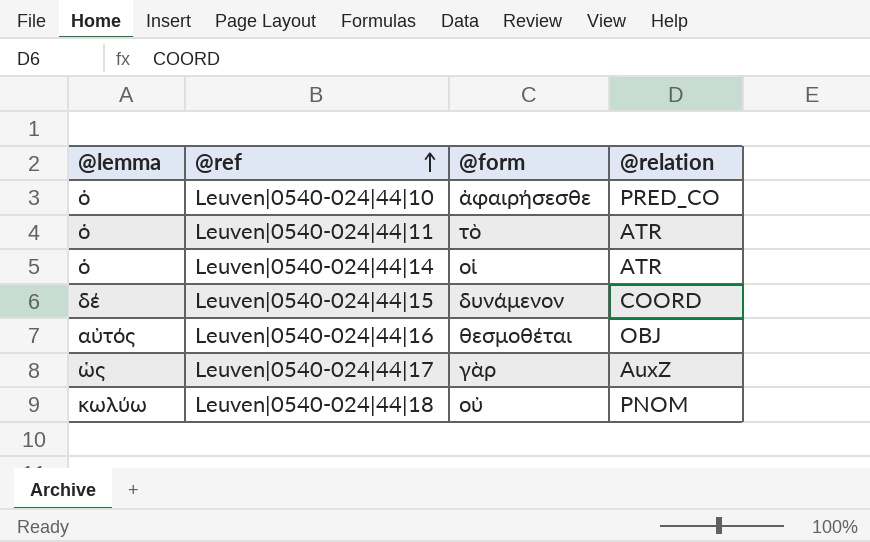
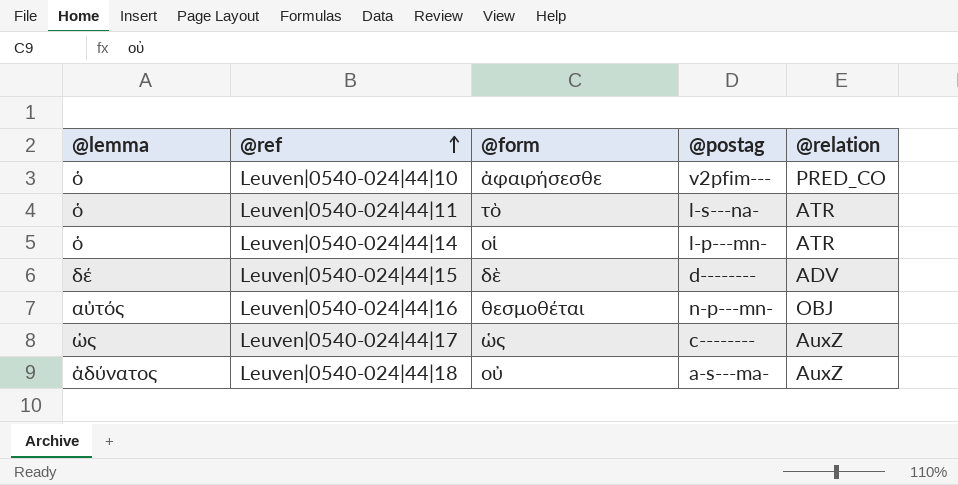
column @postag | position: none -> 4
Leuven|0540-024|44|15 | @form: δυνάμενον -> δὲ
Leuven|0540-024|44|15 | @relation: COORD -> ADV
Leuven|0540-024|44|17 | @form: γὰρ -> ὡς
Leuven|0540-024|44|18 | @lemma: κωλύω -> ἀδύνατος
Leuven|0540-024|44|18 | @relation: PNOM -> AuxZ

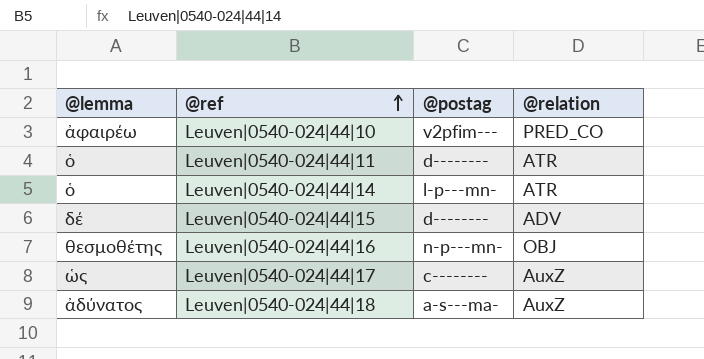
column @form | position: 3 -> none
Leuven|0540-024|44|10 | @lemma: ὁ -> ἀφαιρέω
Leuven|0540-024|44|11 | @postag: l-s---na- -> d--------
Leuven|0540-024|44|16 | @lemma: αὐτός -> θεσμοθέτης

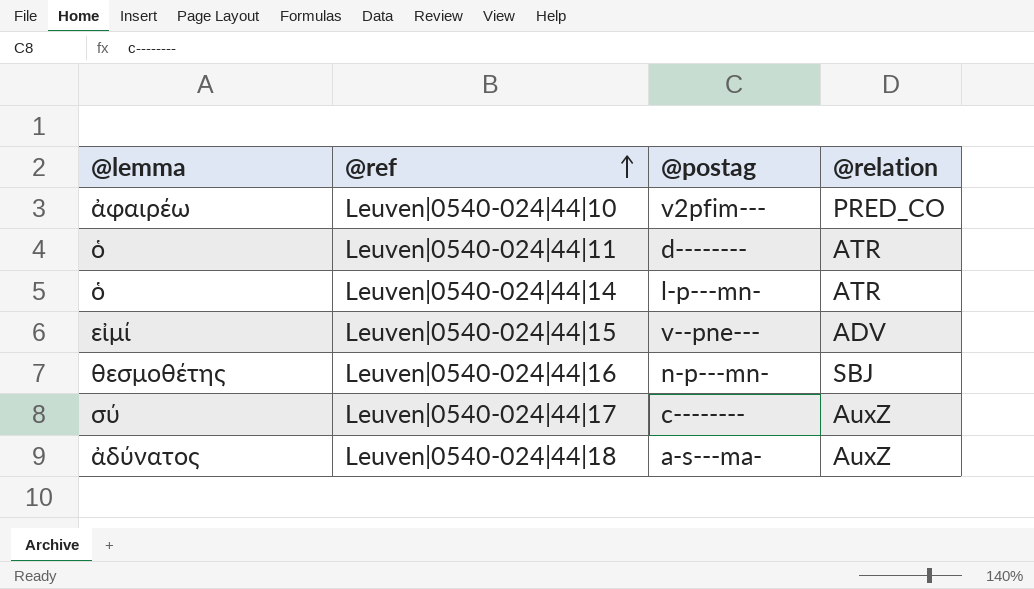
Leuven|0540-024|44|15 | @lemma: δέ -> εἰμί
Leuven|0540-024|44|15 | @postag: d-------- -> v--pne---
Leuven|0540-024|44|16 | @relation: OBJ -> SBJ
Leuven|0540-024|44|17 | @lemma: ὡς -> σύ

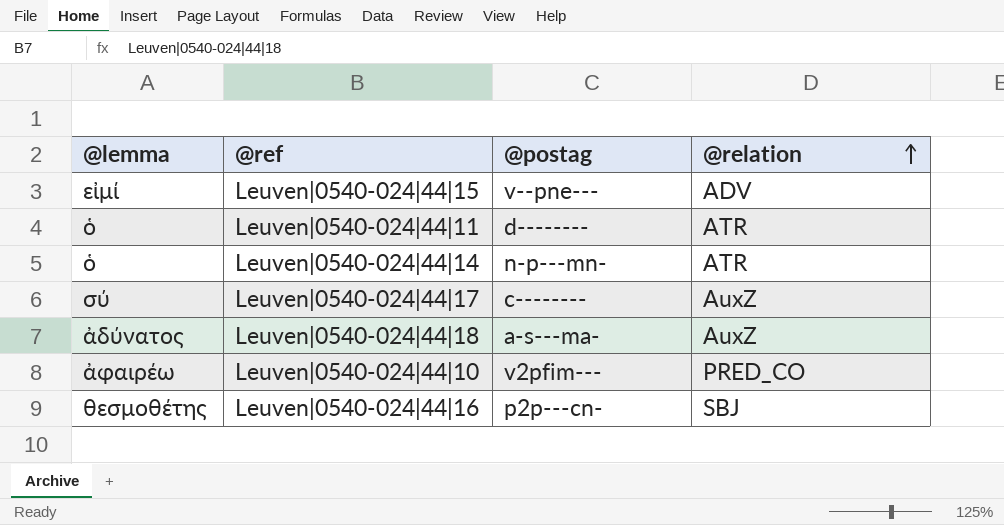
row order: @ref ascending -> @relation ascending
Leuven|0540-024|44|14 | @postag: l-p---mn- -> n-p---mn-
Leuven|0540-024|44|16 | @postag: n-p---mn- -> p2p---cn-

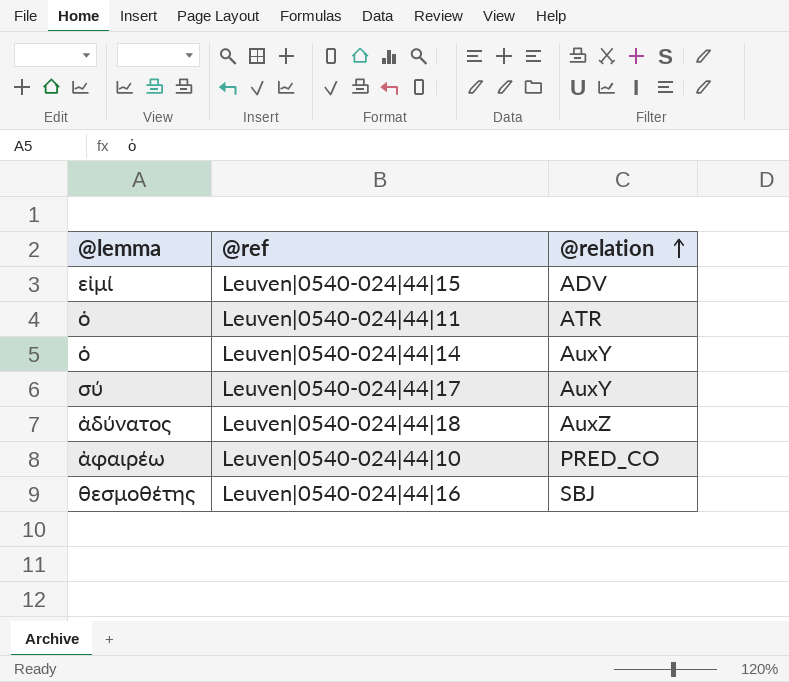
column @postag | position: 3 -> none
Leuven|0540-024|44|14 | @relation: ATR -> AuxY
Leuven|0540-024|44|17 | @relation: AuxZ -> AuxY

